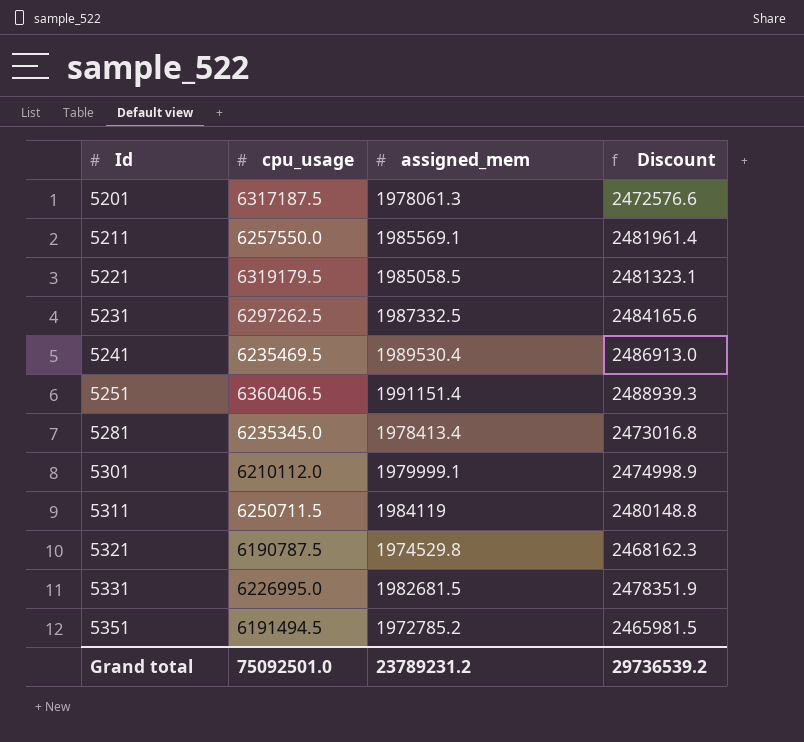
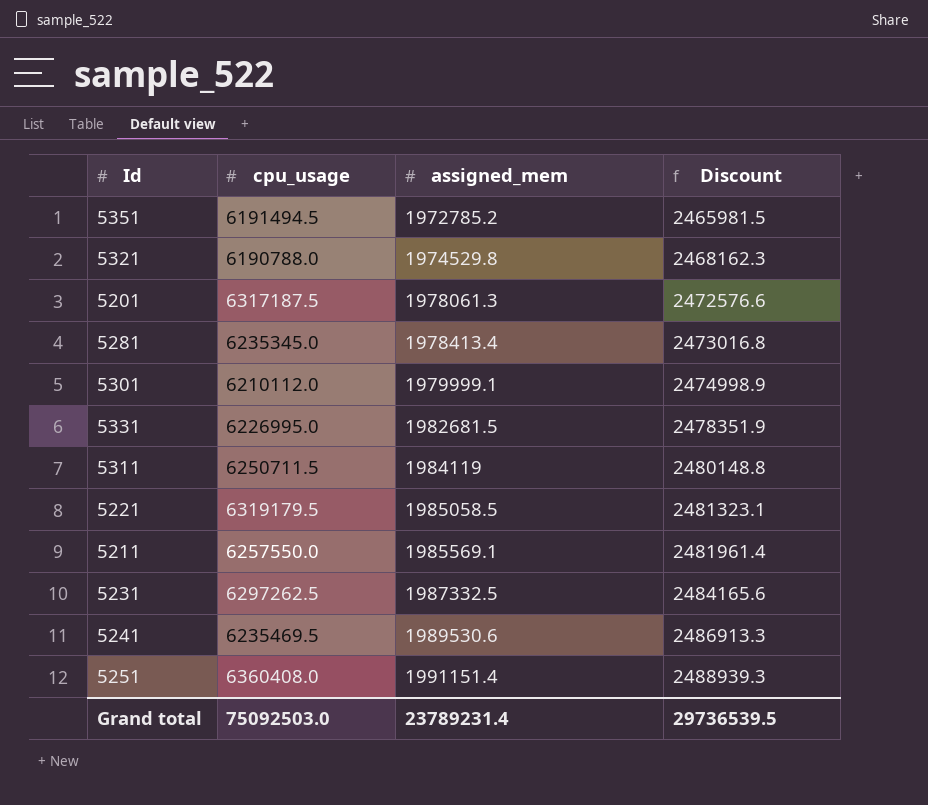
row order: Id ascending -> assigned_mem ascending
5321 | cpu_usage: 6190787.5 -> 6190788.0
5241 | assigned_mem: 1989530.4 -> 1989530.6
5241 | Discount: 2486913.0 -> 2486913.3
5251 | cpu_usage: 6360406.5 -> 6360408.0
Grand total | cpu_usage: 75092501.0 -> 75092503.0
Grand total | assigned_mem: 23789231.2 -> 23789231.4
Grand total | Discount: 29736539.2 -> 29736539.5

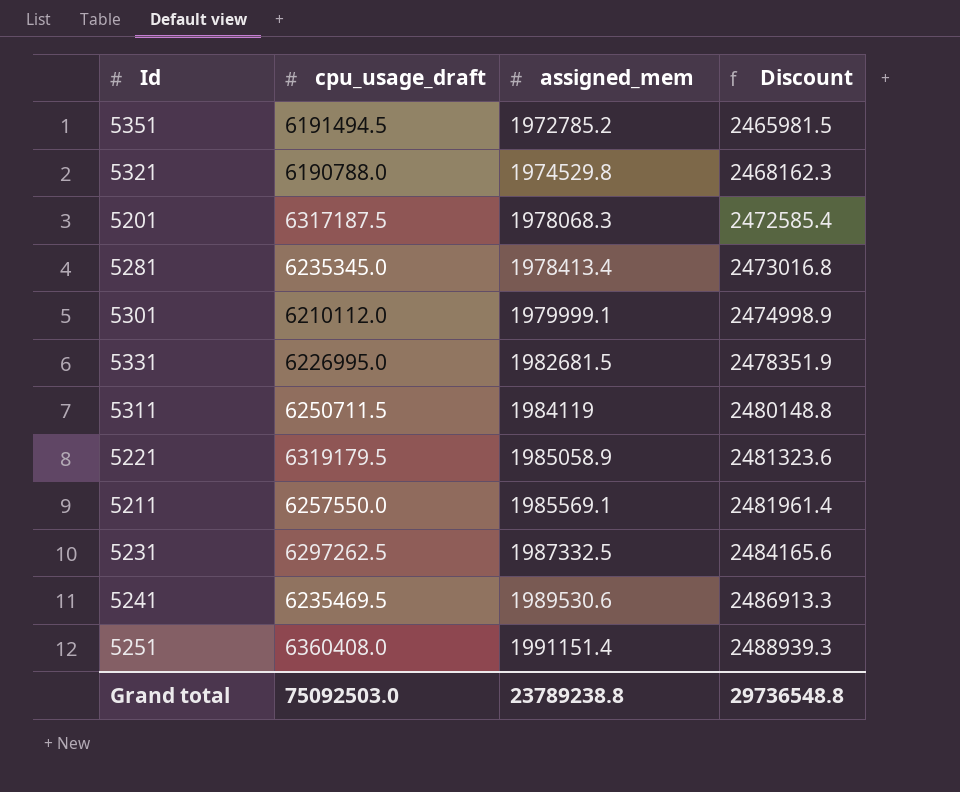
column name: cpu_usage -> cpu_usage_draft
5201 | assigned_mem: 1978061.3 -> 1978068.3
5201 | Discount: 2472576.6 -> 2472585.4
5221 | assigned_mem: 1985058.5 -> 1985058.9
5221 | Discount: 2481323.1 -> 2481323.6
Grand total | assigned_mem: 23789231.4 -> 23789238.8
Grand total | Discount: 29736539.5 -> 29736548.8

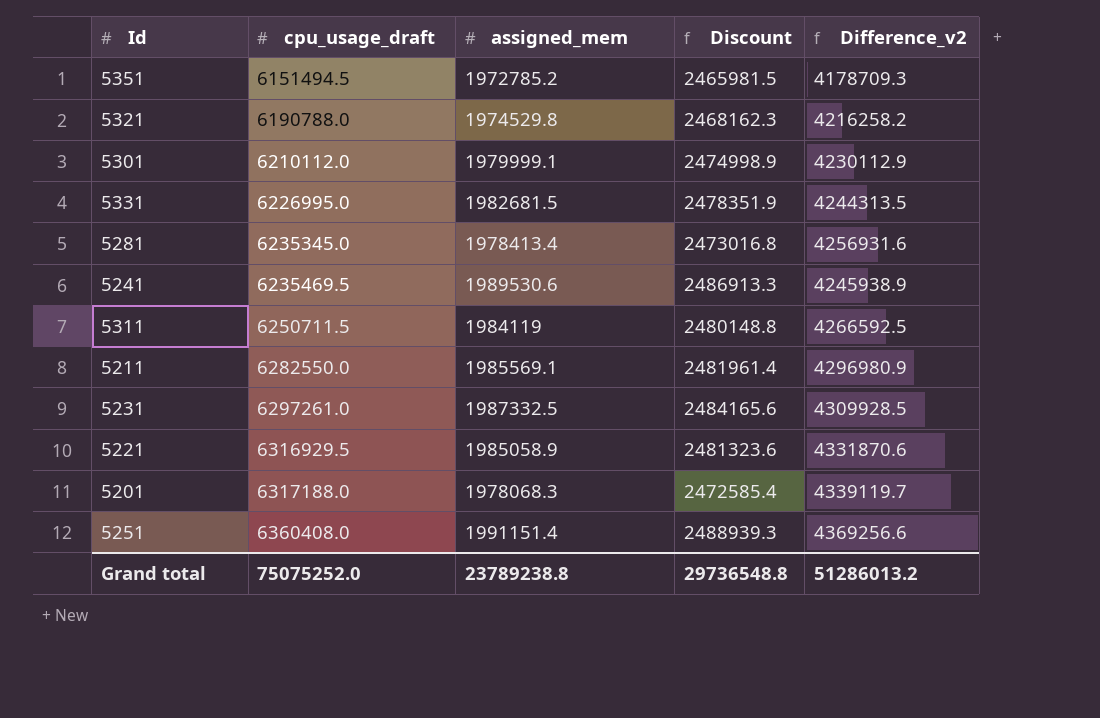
row order: assigned_mem ascending -> cpu_usage_draft ascending
column Difference_v2 | formula: none -> [cpu_usage_draft] - [assigned_mem]
5351 | cpu_usage_draft: 6191494.5 -> 6151494.5
5211 | cpu_usage_draft: 6257550.0 -> 6282550.0
5231 | cpu_usage_draft: 6297262.5 -> 6297261.0
5221 | cpu_usage_draft: 6319179.5 -> 6316929.5
5201 | cpu_usage_draft: 6317187.5 -> 6317188.0
Grand total | cpu_usage_draft: 75092503.0 -> 75075252.0

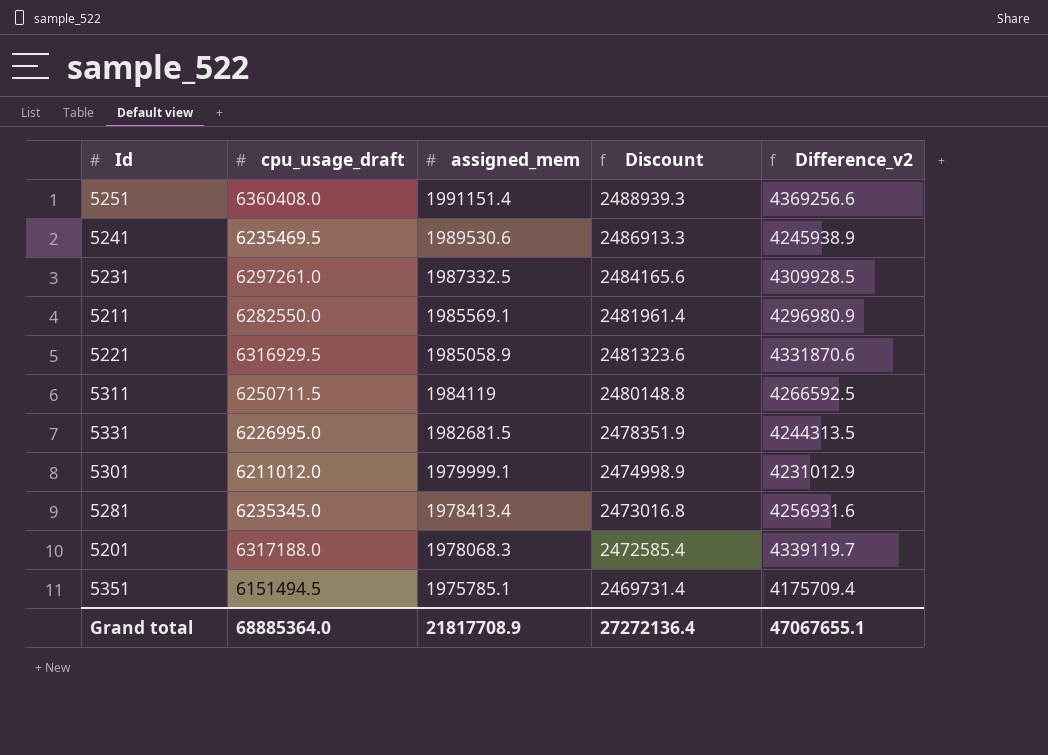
row order: cpu_usage_draft ascending -> assigned_mem descending
row 5321: 6190788.0 | 1974529.8 | 2468162.3 | 4216258.2 -> none
5301 | cpu_usage_draft: 6210112.0 -> 6211012.0
5301 | Difference_v2: 4230112.9 -> 4231012.9
5351 | assigned_mem: 1972785.2 -> 1975785.1
5351 | Discount: 2465981.5 -> 2469731.4
5351 | Difference_v2: 4178709.3 -> 4175709.4
Grand total | cpu_usage_draft: 75075252.0 -> 68885364.0
Grand total | assigned_mem: 23789238.8 -> 21817708.9
Grand total | Discount: 29736548.8 -> 27272136.4
Grand total | Difference_v2: 51286013.2 -> 47067655.1

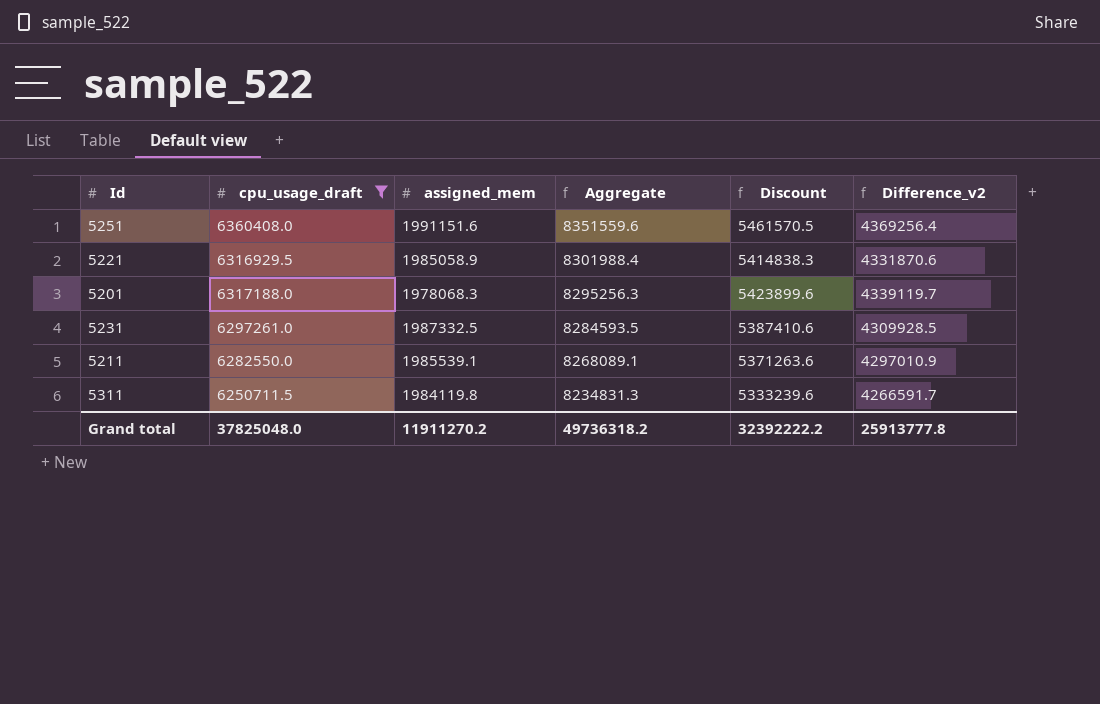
filter: none -> cpu_usage_draft >= 6250711.5
row order: assigned_mem descending -> Aggregate descending
column Aggregate | formula: none -> [cpu_usage_draft] + [assigned_mem]
column Discount | formula: [assigned_mem] * 1.25 -> [Difference_v2] * 1.25
5251 | assigned_mem: 1991151.4 -> 1991151.6
5251 | Difference_v2: 4369256.6 -> 4369256.4
5211 | assigned_mem: 1985569.1 -> 1985539.1
5211 | Difference_v2: 4296980.9 -> 4297010.9
5311 | assigned_mem: 1984119 -> 1984119.8
5311 | Difference_v2: 4266592.5 -> 4266591.7
Grand total | cpu_usage_draft: 68885364.0 -> 37825048.0
Grand total | assigned_mem: 21817708.9 -> 11911270.2
Grand total | Discount: 27272136.4 -> 32392222.2
Grand total | Difference_v2: 47067655.1 -> 25913777.8

